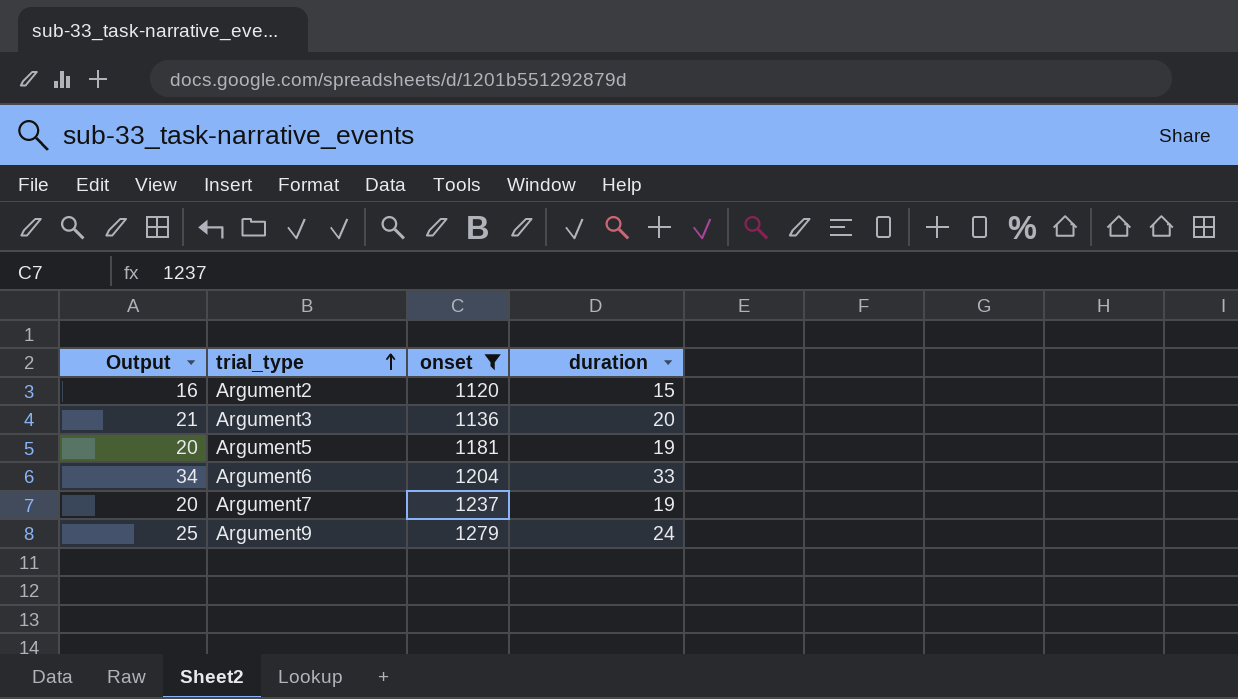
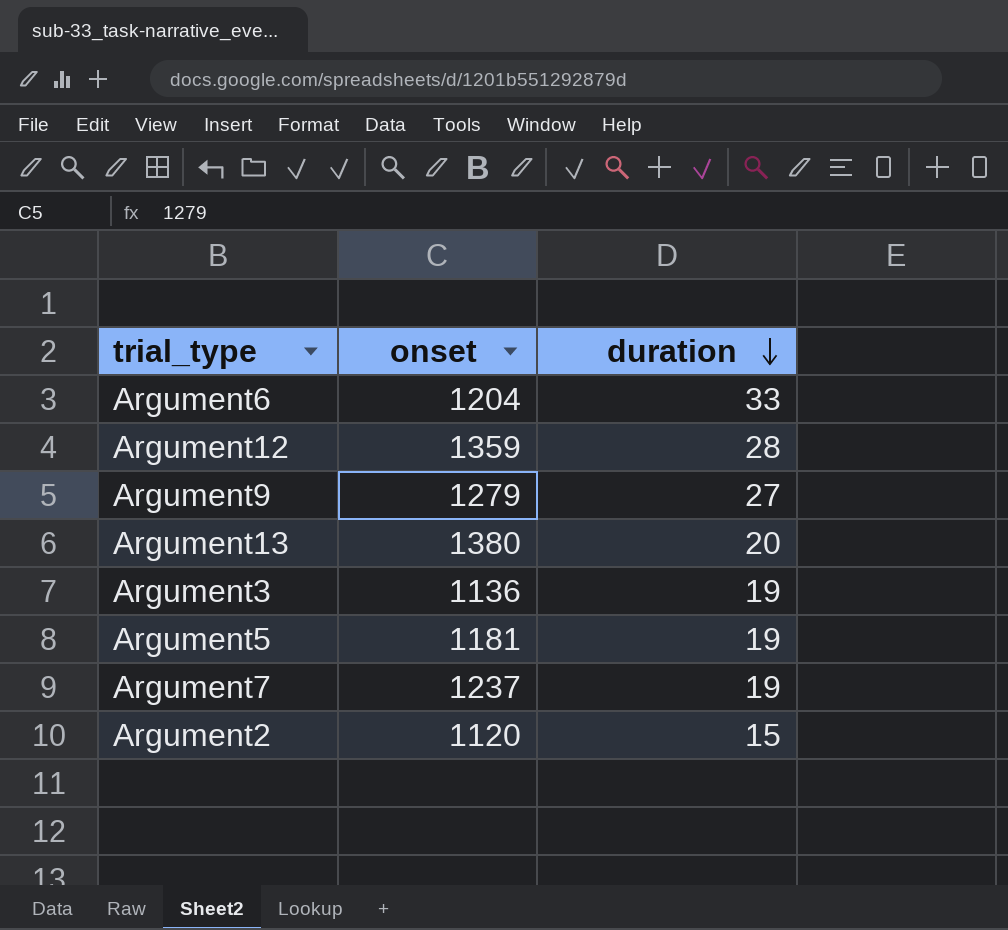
filter: onset <= 1279 -> none
row order: trial_type ascending -> duration descending
column Output | formula: [duration] + 1 -> none
Argument9 | duration: 24 -> 27
Argument3 | duration: 20 -> 19

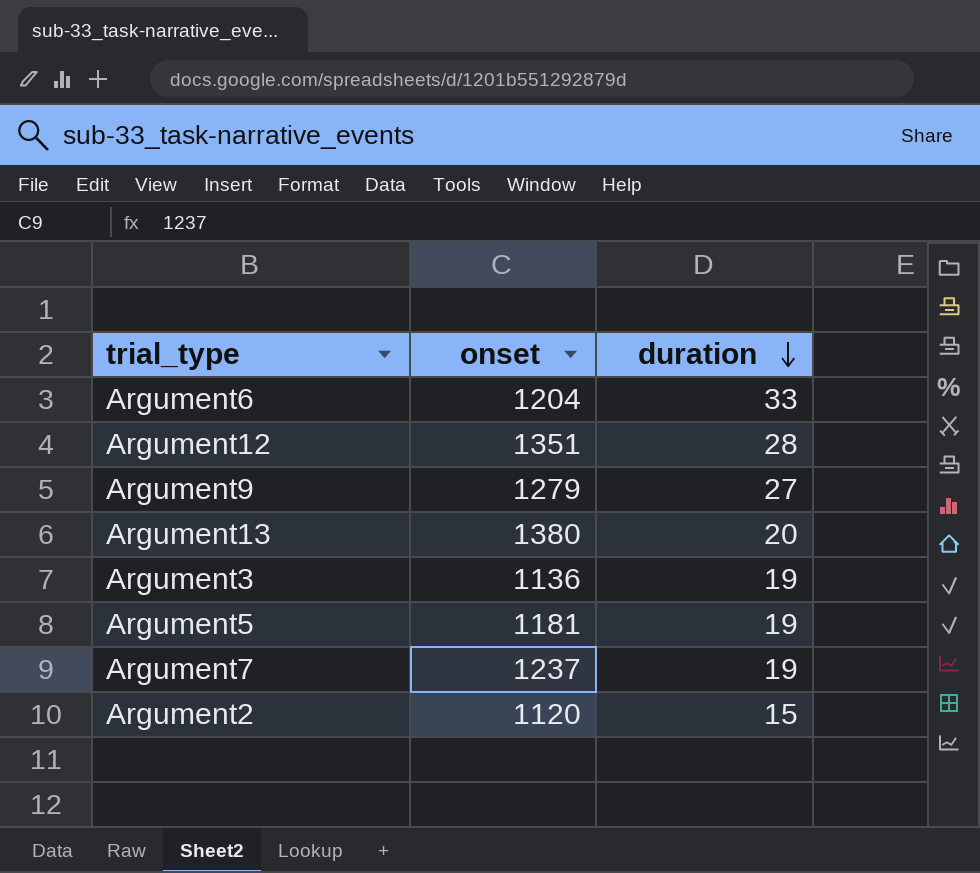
Argument12 | onset: 1359 -> 1351

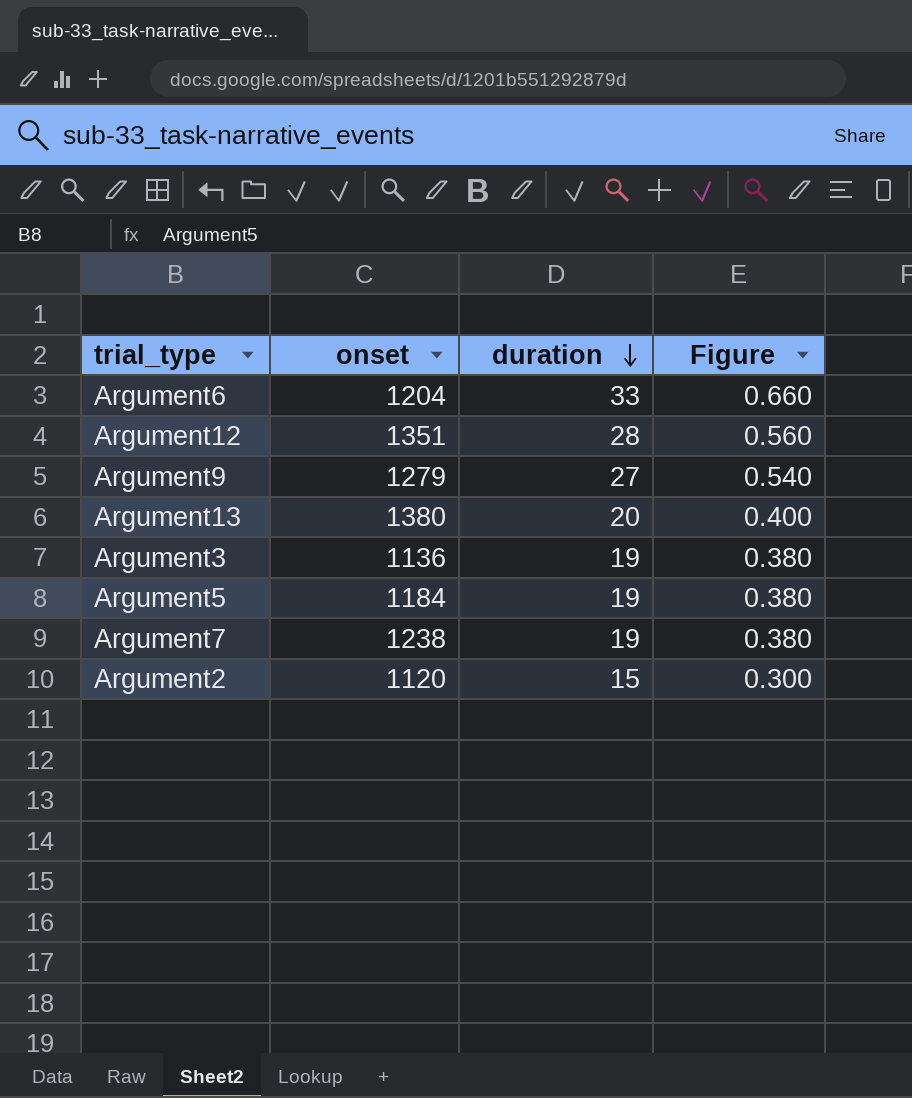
column Figure | formula: none -> [duration] * 0.02
Argument5 | onset: 1181 -> 1184
Argument7 | onset: 1237 -> 1238

